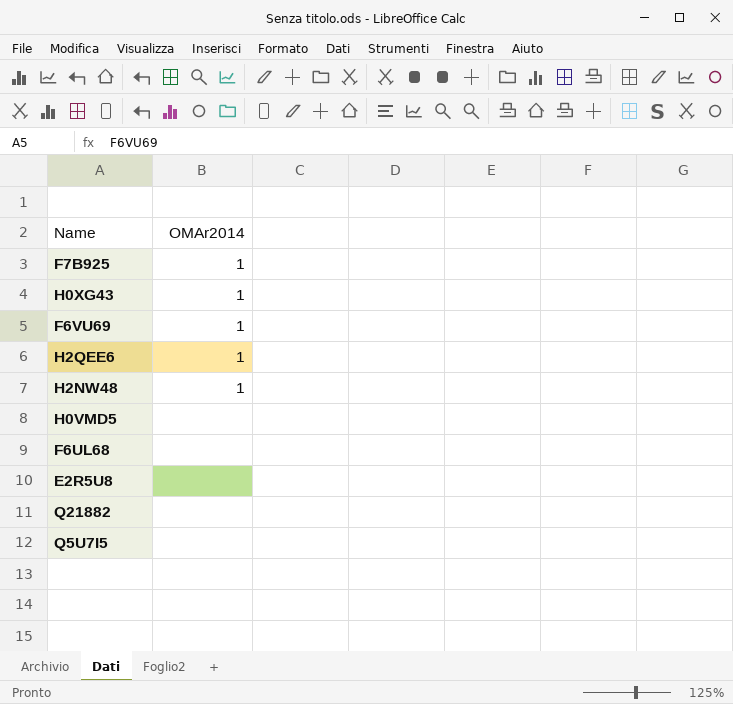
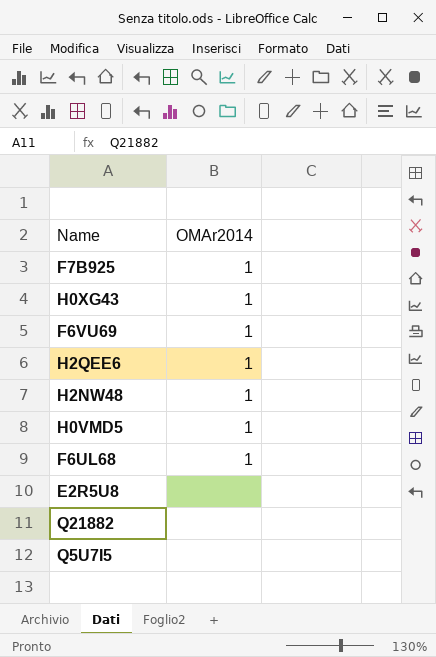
H0VMD5 | OMAr2014: none -> 1
F6UL68 | OMAr2014: none -> 1

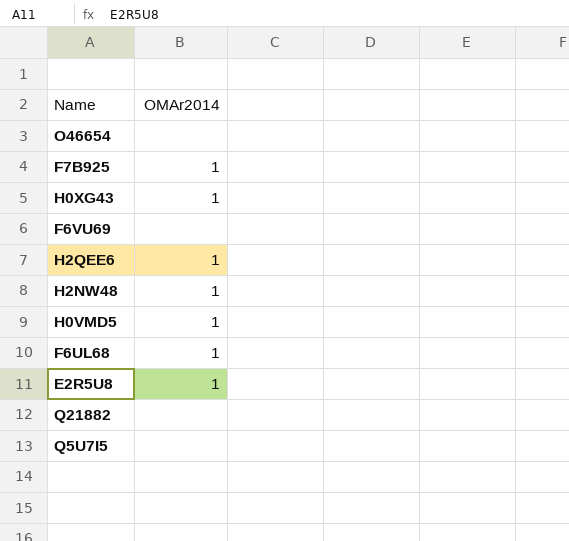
row O46654: none -> none
F6VU69 | OMAr2014: 1 -> none
E2R5U8 | OMAr2014: none -> 1

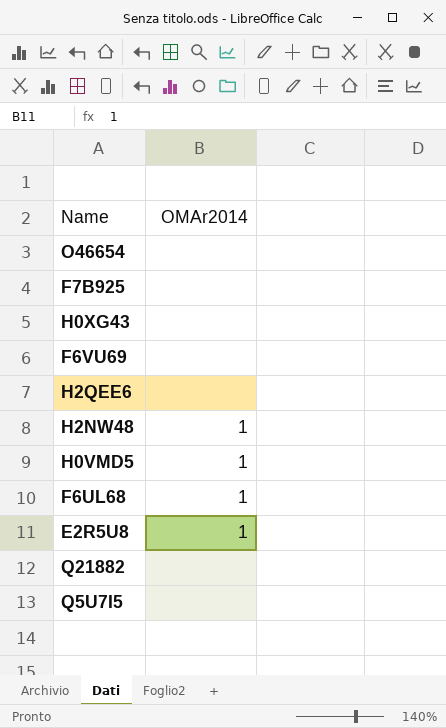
F7B925 | OMAr2014: 1 -> none
H0XG43 | OMAr2014: 1 -> none
H2QEE6 | OMAr2014: 1 -> none

